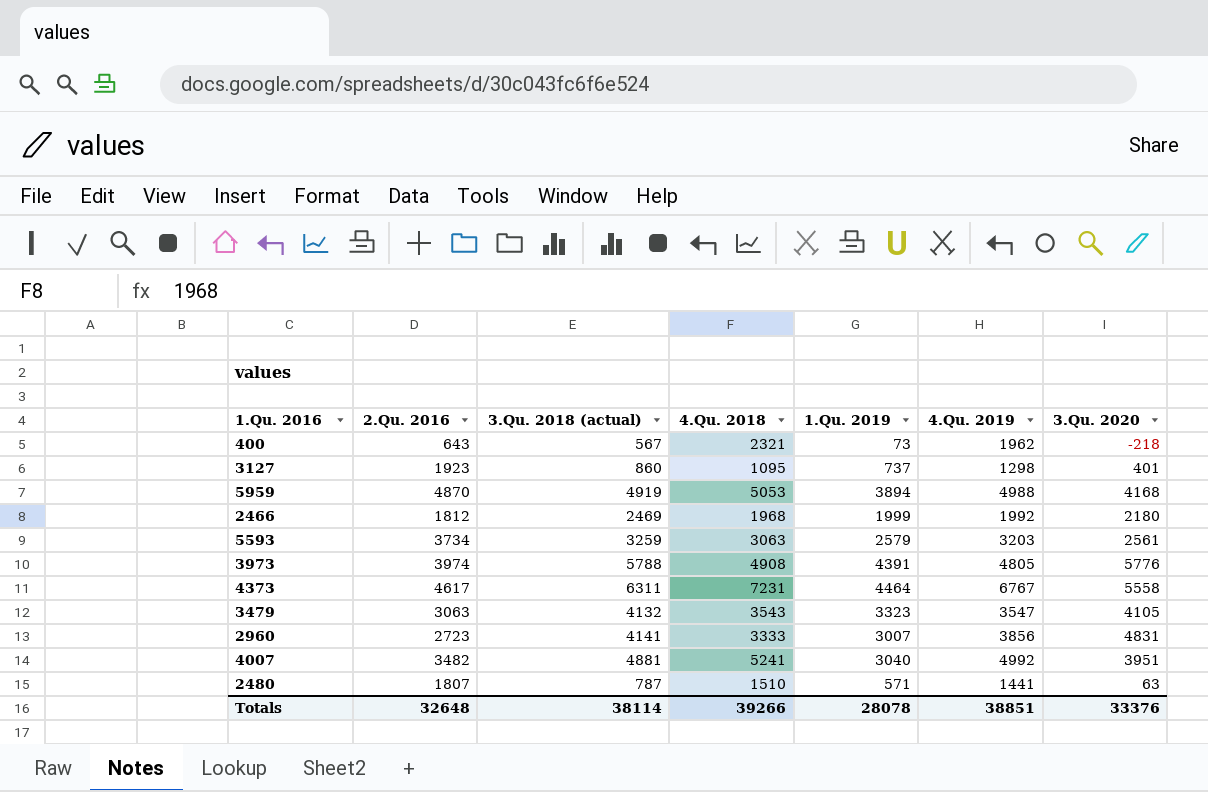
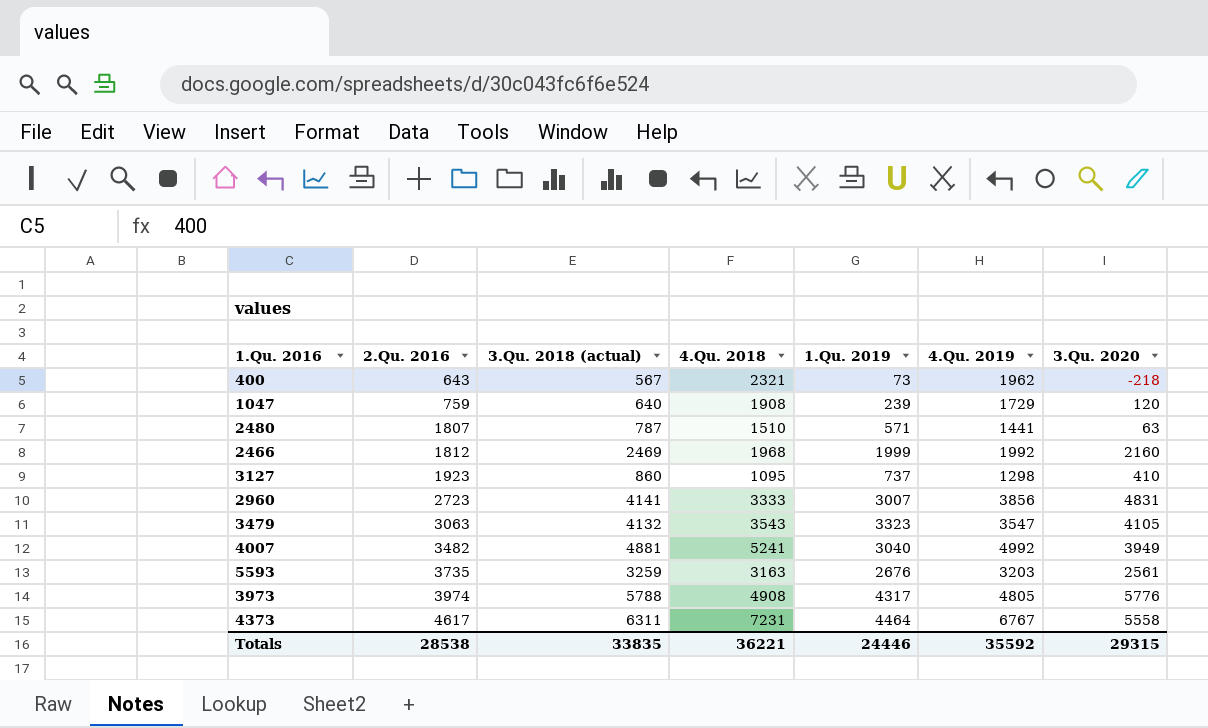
row order: none -> 2.Qu. 2016 ascending
row 5959: 4870 | 4919 | 5053 | 3894 | 4988 | 4168 -> none
row 1047: none -> 759 | 640 | 1908 | 239 | 1729 | 120
2466 | 3.Qu. 2020: 2180 -> 2160
3127 | 3.Qu. 2020: 401 -> 410
4007 | 3.Qu. 2020: 3951 -> 3949
5593 | 2.Qu. 2016: 3734 -> 3735
5593 | 4.Qu. 2018: 3063 -> 3163
5593 | 1.Qu. 2019: 2579 -> 2676
3973 | 1.Qu. 2019: 4391 -> 4317
Totals | 2.Qu. 2016: 32648 -> 28538
Totals | 3.Qu. 2018 (actual): 38114 -> 33835
Totals | 4.Qu. 2018: 39266 -> 36221
Totals | 1.Qu. 2019: 28078 -> 24446
Totals | 4.Qu. 2019: 38851 -> 35592
Totals | 3.Qu. 2020: 33376 -> 29315

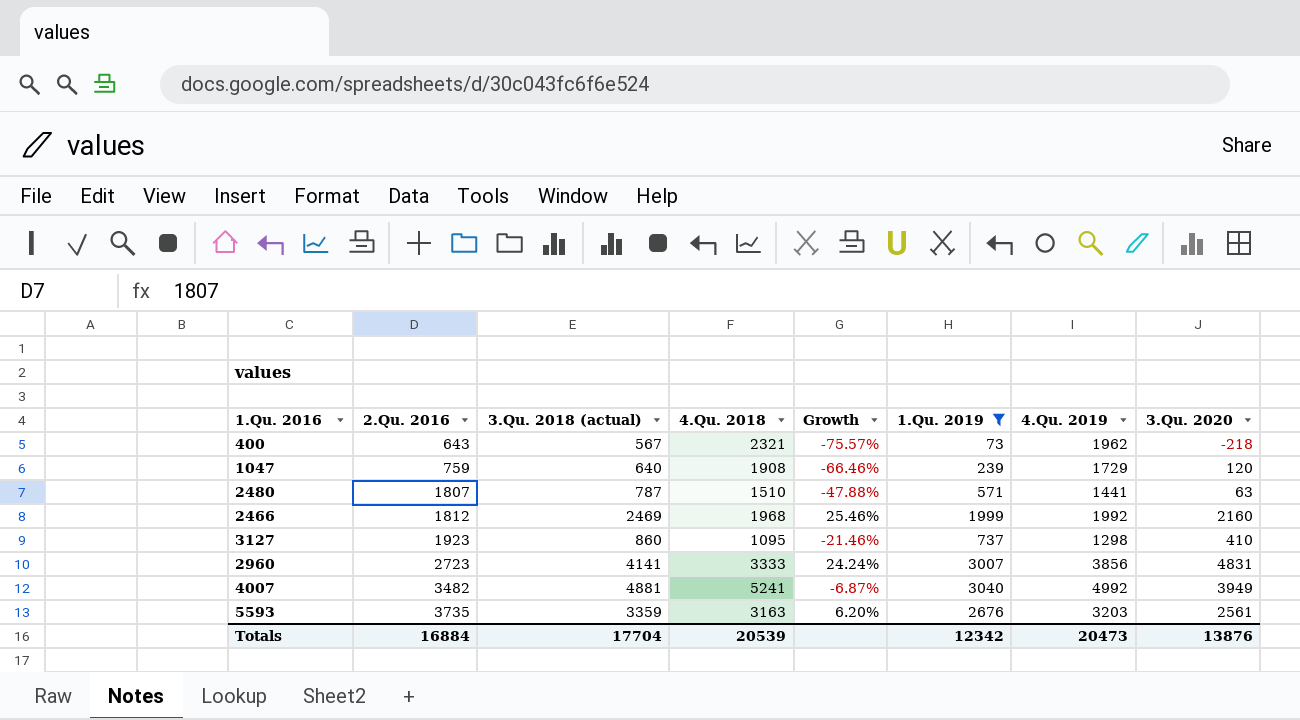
filter: none -> 1.Qu. 2019 <= 3040
column Growth | formula: none -> ([3.Qu. 2018 (actual)] - [4.Qu. 2018]) / [4.Qu. 2018]
5593 | 3.Qu. 2018 (actual): 3259 -> 3359
Totals | 2.Qu. 2016: 28538 -> 16884
Totals | 3.Qu. 2018 (actual): 33835 -> 17704
Totals | 4.Qu. 2018: 36221 -> 20539
Totals | 1.Qu. 2019: 24446 -> 12342
Totals | 4.Qu. 2019: 35592 -> 20473
Totals | 3.Qu. 2020: 29315 -> 13876

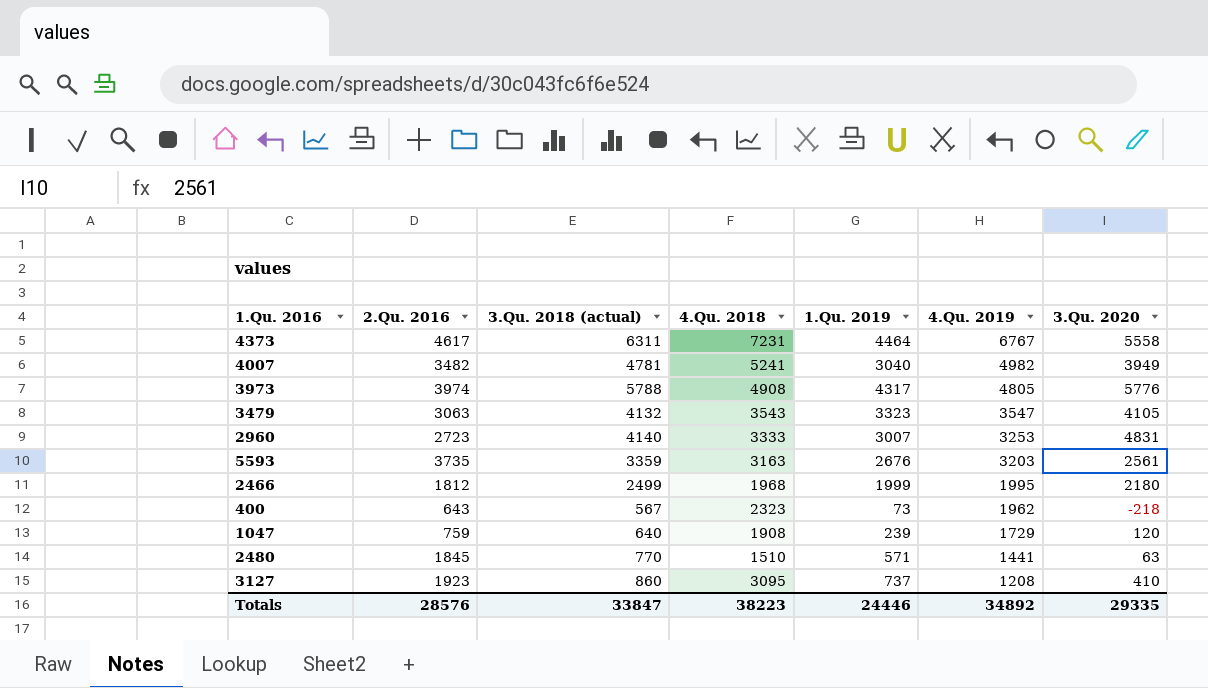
filter: 1.Qu. 2019 <= 3040 -> none
row order: 2.Qu. 2016 ascending -> 4.Qu. 2019 descending
column Growth | formula: ([3.Qu. 2018 (actual)] - [4.Qu. 2018]) / [4.Qu. 2018] -> none
4007 | 3.Qu. 2018 (actual): 4881 -> 4781
4007 | 4.Qu. 2019: 4992 -> 4982
2960 | 3.Qu. 2018 (actual): 4141 -> 4140
2960 | 4.Qu. 2019: 3856 -> 3253
2466 | 3.Qu. 2018 (actual): 2469 -> 2499
2466 | 4.Qu. 2019: 1992 -> 1995
2466 | 3.Qu. 2020: 2160 -> 2180
400 | 4.Qu. 2018: 2321 -> 2323
2480 | 2.Qu. 2016: 1807 -> 1845
2480 | 3.Qu. 2018 (actual): 787 -> 770
3127 | 4.Qu. 2018: 1095 -> 3095
3127 | 4.Qu. 2019: 1298 -> 1208
Totals | 2.Qu. 2016: 16884 -> 28576
Totals | 3.Qu. 2018 (actual): 17704 -> 33847
Totals | 4.Qu. 2018: 20539 -> 38223
Totals | 1.Qu. 2019: 12342 -> 24446
Totals | 4.Qu. 2019: 20473 -> 34892
Totals | 3.Qu. 2020: 13876 -> 29335

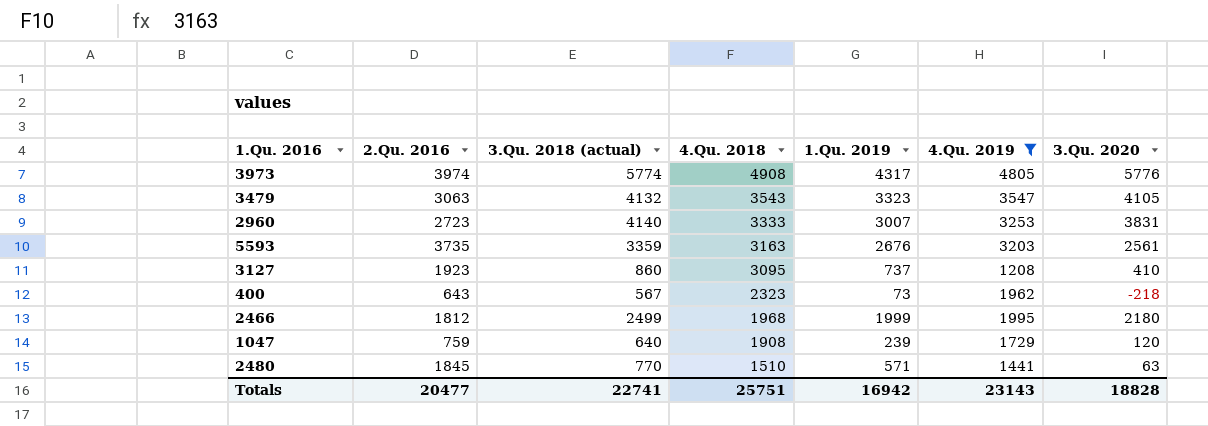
filter: none -> 4.Qu. 2019 <= 4805
row order: 4.Qu. 2019 descending -> 4.Qu. 2018 descending
3973 | 3.Qu. 2018 (actual): 5788 -> 5774
2960 | 3.Qu. 2020: 4831 -> 3831
Totals | 2.Qu. 2016: 28576 -> 20477
Totals | 3.Qu. 2018 (actual): 33847 -> 22741
Totals | 4.Qu. 2018: 38223 -> 25751
Totals | 1.Qu. 2019: 24446 -> 16942
Totals | 4.Qu. 2019: 34892 -> 23143
Totals | 3.Qu. 2020: 29335 -> 18828

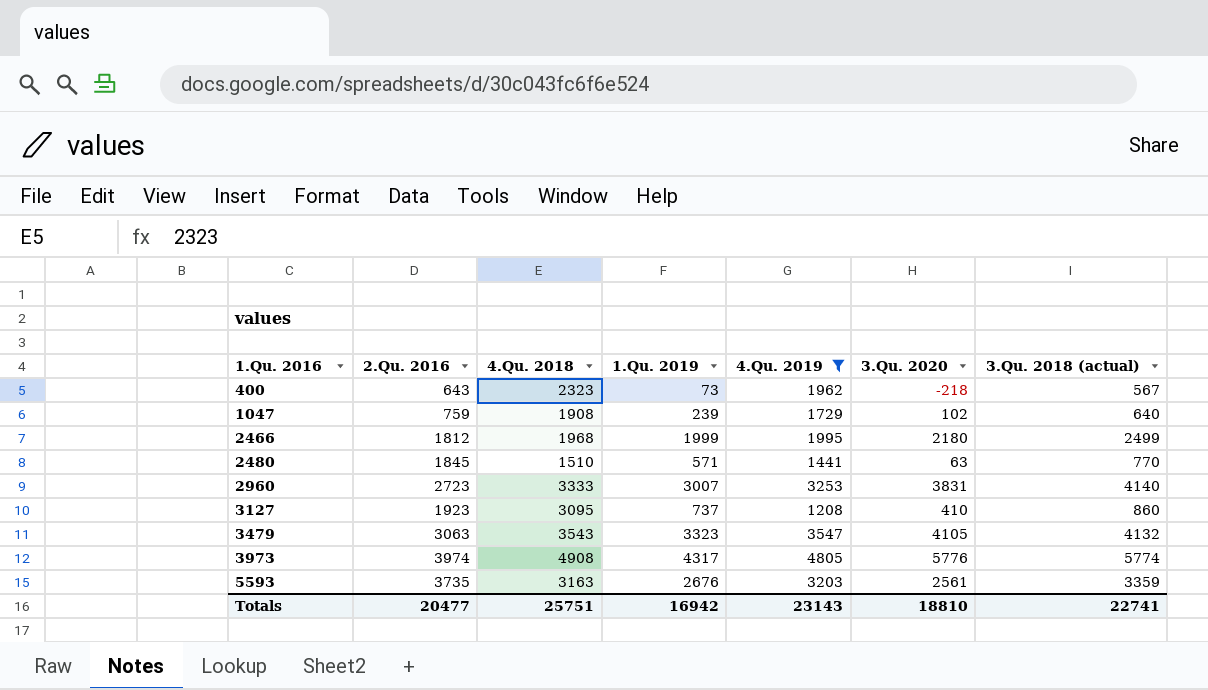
row order: 4.Qu. 2018 descending -> 1.Qu. 2016 ascending
column 3.Qu. 2018 (actual) | position: 3 -> 7
1047 | 3.Qu. 2020: 120 -> 102
Totals | 3.Qu. 2020: 18828 -> 18810

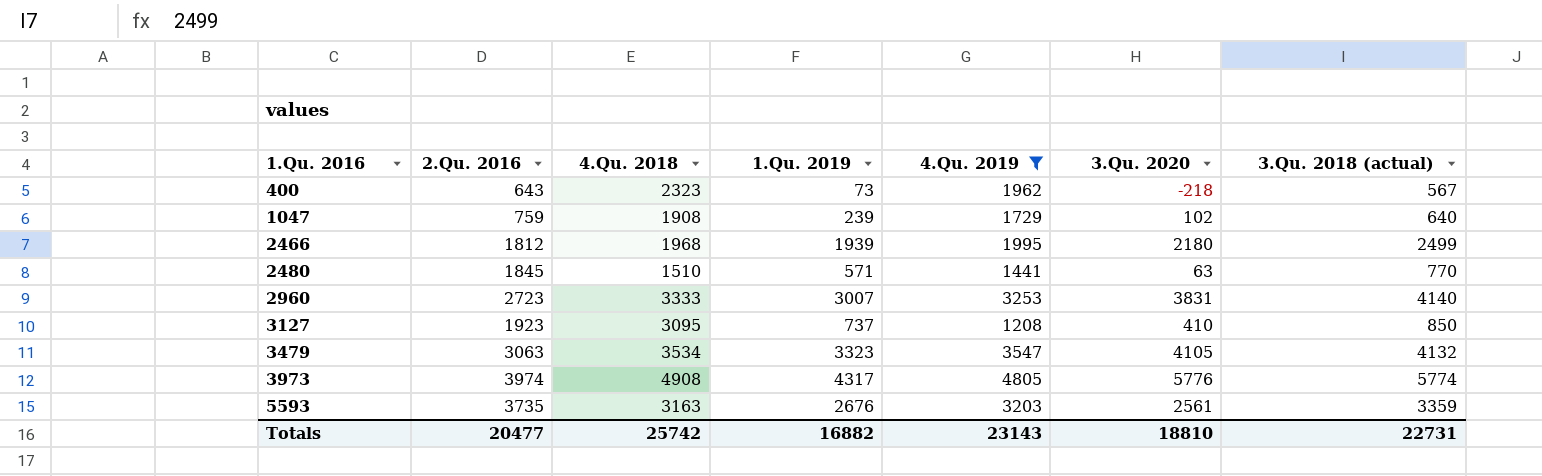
2466 | 1.Qu. 2019: 1999 -> 1939
3127 | 3.Qu. 2018 (actual): 860 -> 850
3479 | 4.Qu. 2018: 3543 -> 3534
Totals | 4.Qu. 2018: 25751 -> 25742
Totals | 1.Qu. 2019: 16942 -> 16882
Totals | 3.Qu. 2018 (actual): 22741 -> 22731

